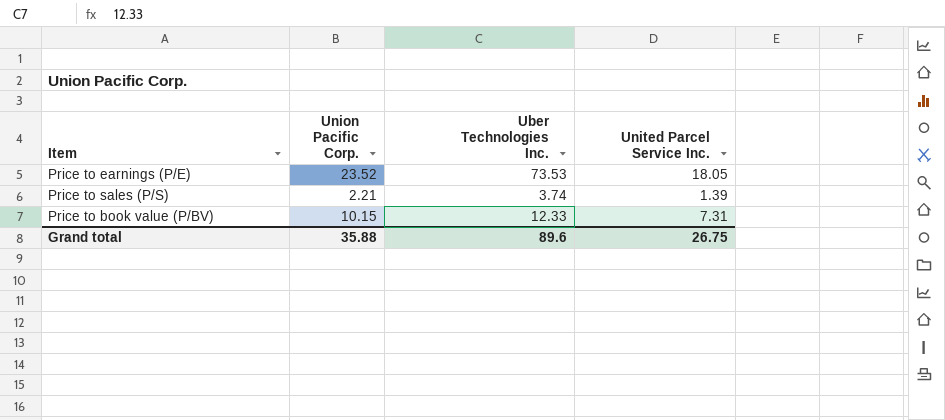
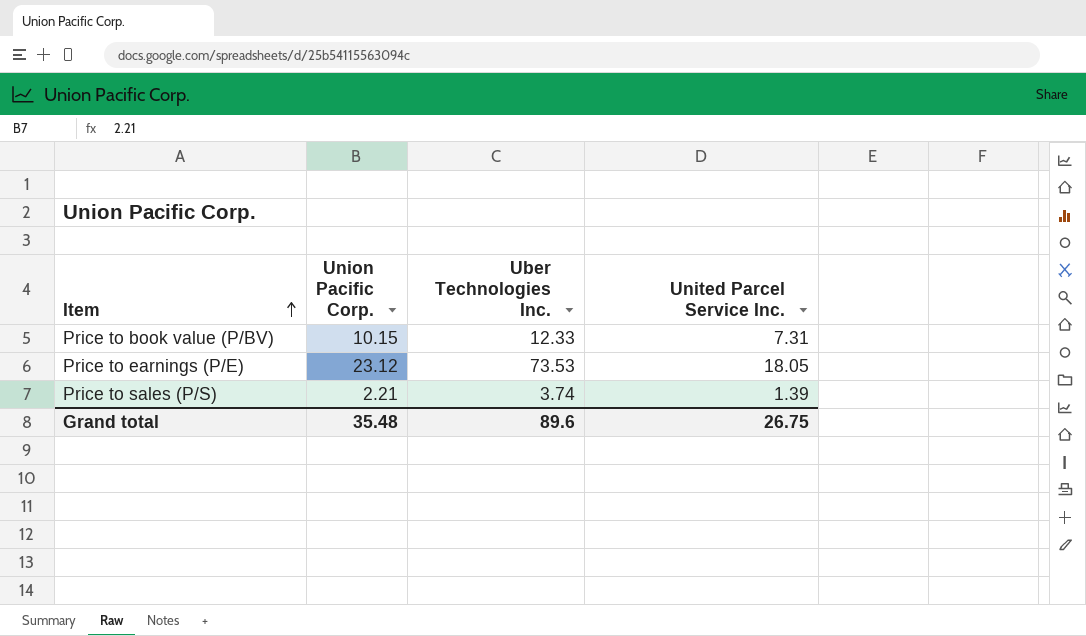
row order: none -> Item ascending
Price to earnings (P/E) | Union Pacific Corp.: 23.52 -> 23.12
Grand total | Union Pacific Corp.: 35.88 -> 35.48

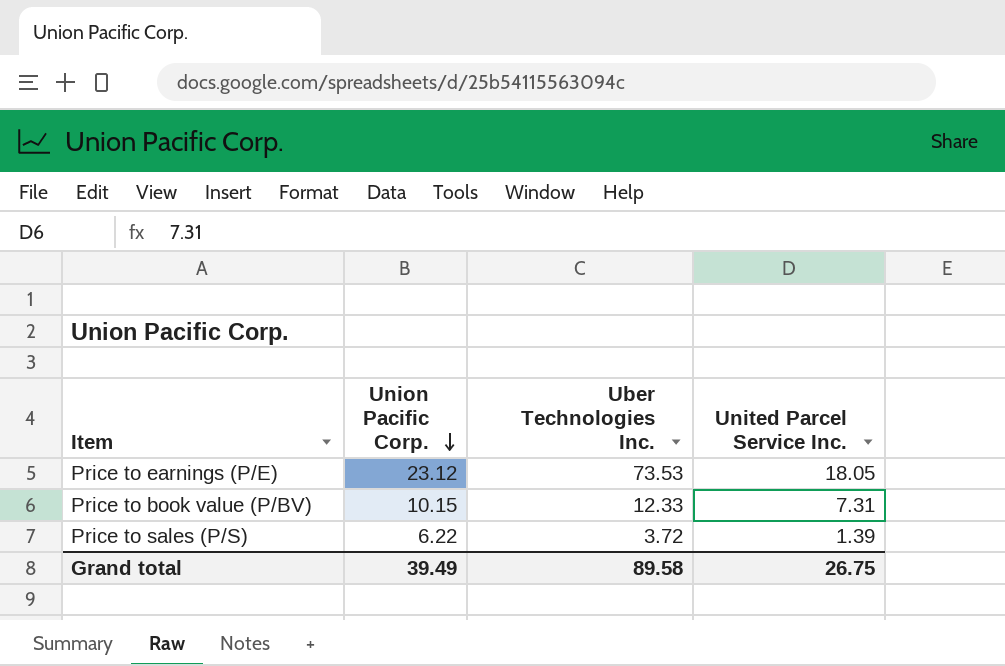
row order: Item ascending -> Union Pacific Corp. descending
Price to sales (P/S) | Union Pacific Corp.: 2.21 -> 6.22
Price to sales (P/S) | Uber Technologies Inc.: 3.74 -> 3.72
Grand total | Union Pacific Corp.: 35.48 -> 39.49
Grand total | Uber Technologies Inc.: 89.6 -> 89.58

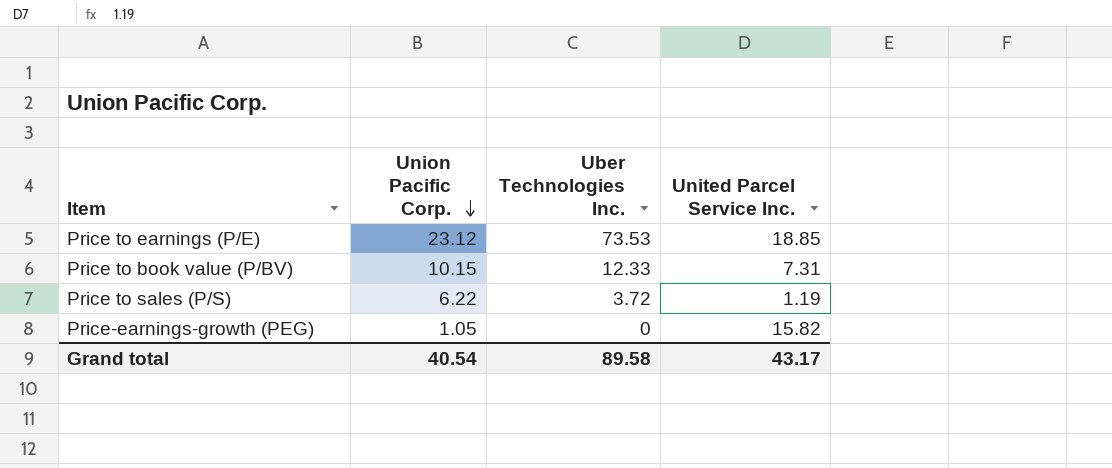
Price to earnings (P/E) | United Parcel Service Inc.: 18.05 -> 18.85
Price to sales (P/S) | United Parcel Service Inc.: 1.39 -> 1.19
row Price-earnings-growth (PEG): none -> 1.05 | 0 | 15.82
Grand total | Union Pacific Corp.: 39.49 -> 40.54
Grand total | United Parcel Service Inc.: 26.75 -> 43.17

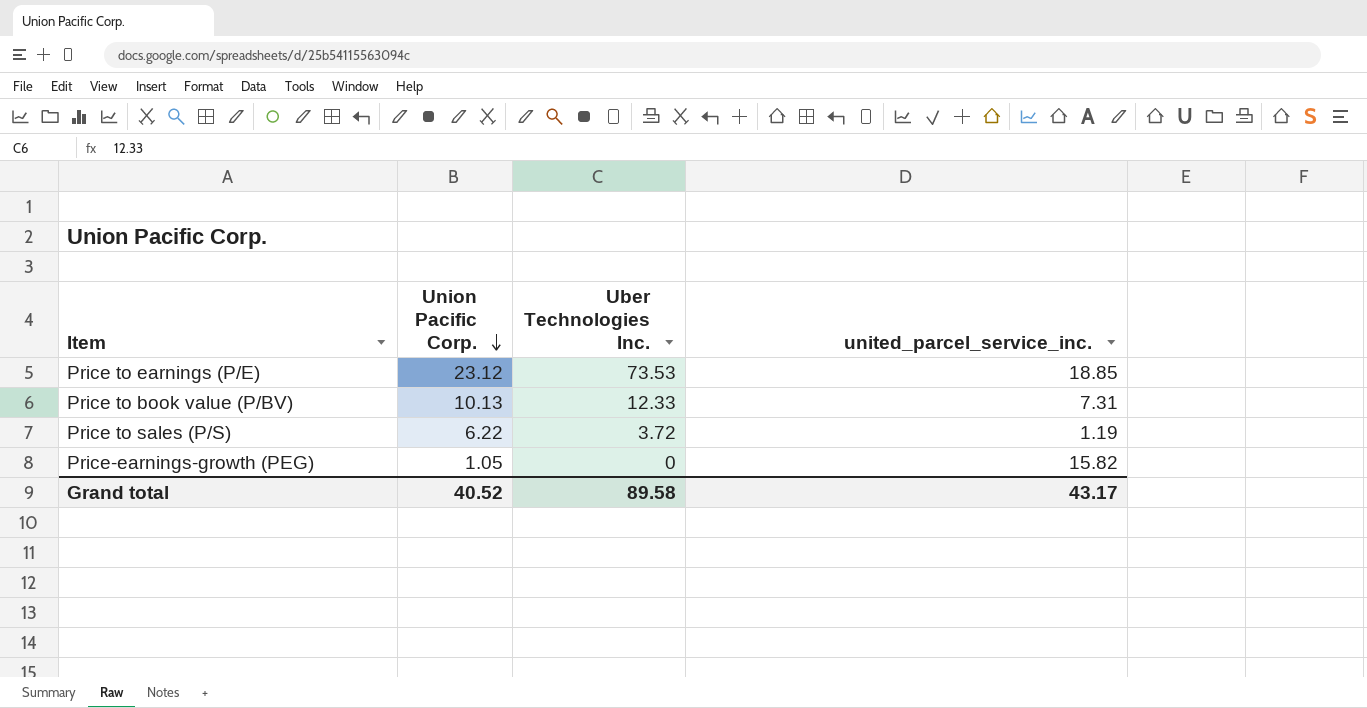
column name: United Parcel Service Inc. -> united_parcel_service_inc.
Price to book value (P/BV) | Union Pacific Corp.: 10.15 -> 10.13
Grand total | Union Pacific Corp.: 40.54 -> 40.52

